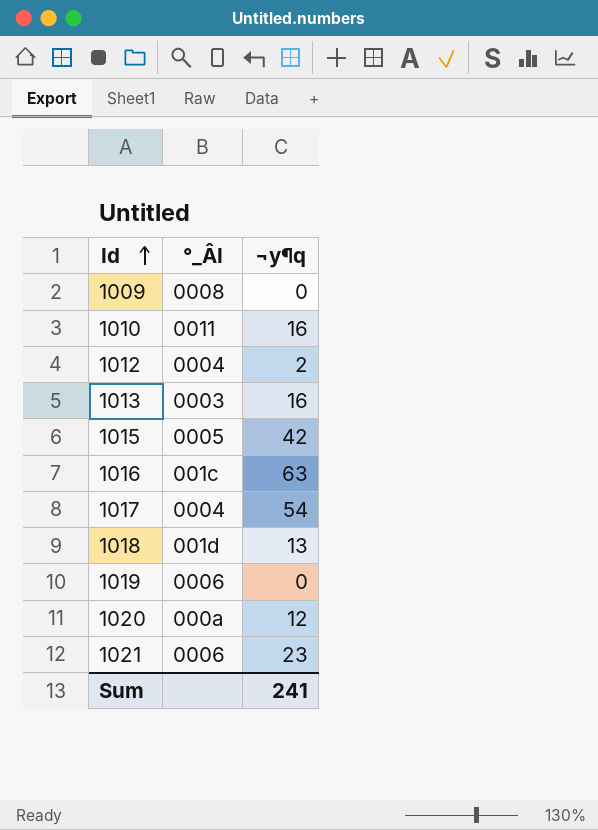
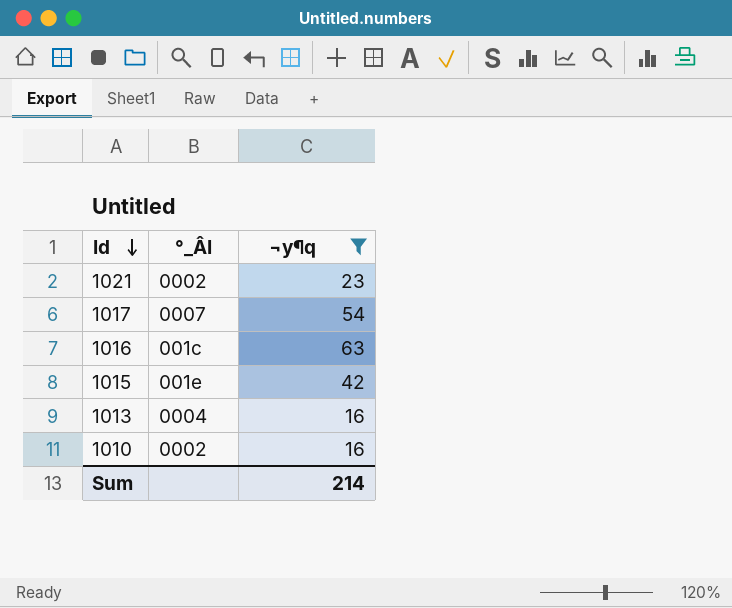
filter: none -> ¬y¶q >= 16
row order: Id ascending -> Id descending
1021 | °_ÂI: 0006 -> 0002
1017 | °_ÂI: 0004 -> 0007
1015 | °_ÂI: 0005 -> 001e
1013 | °_ÂI: 0003 -> 0004
1010 | °_ÂI: 0011 -> 0002
Sum | ¬y¶q: 241 -> 214

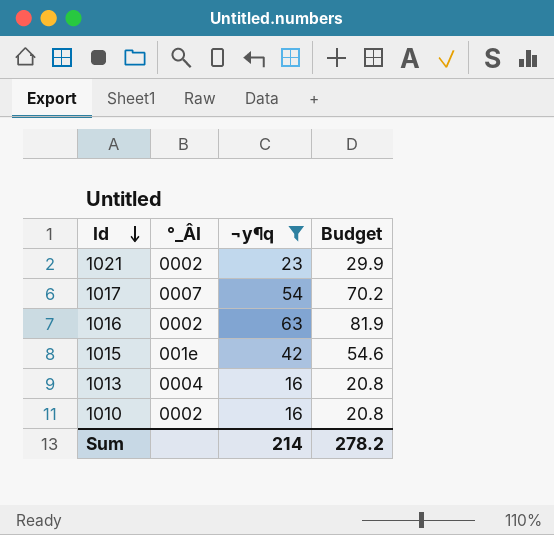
column Budget | formula: none -> [¬y¶q] * 1.3
1016 | °_ÂI: 001c -> 0002

